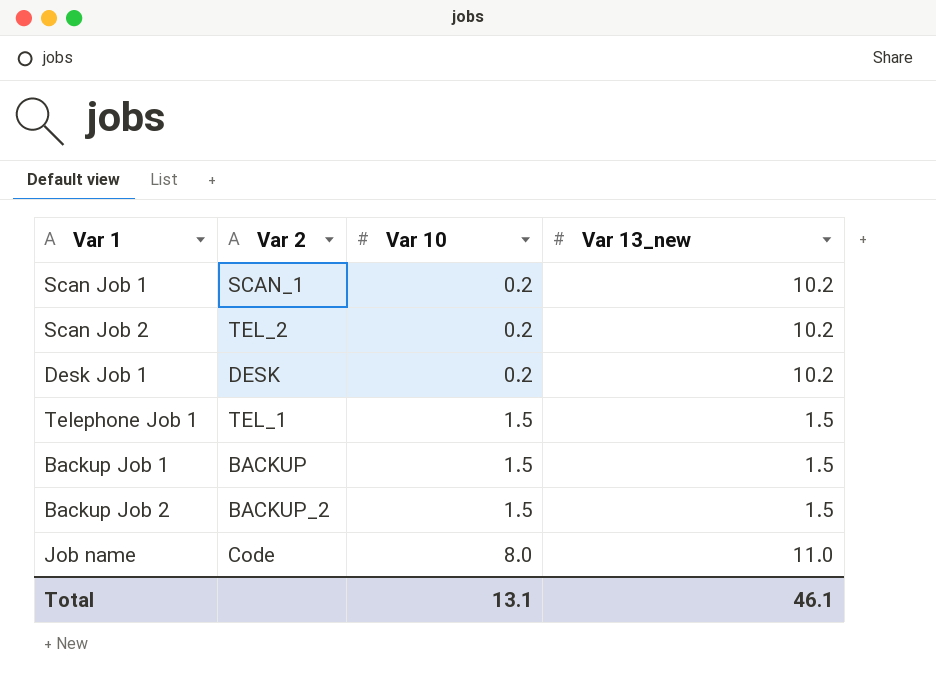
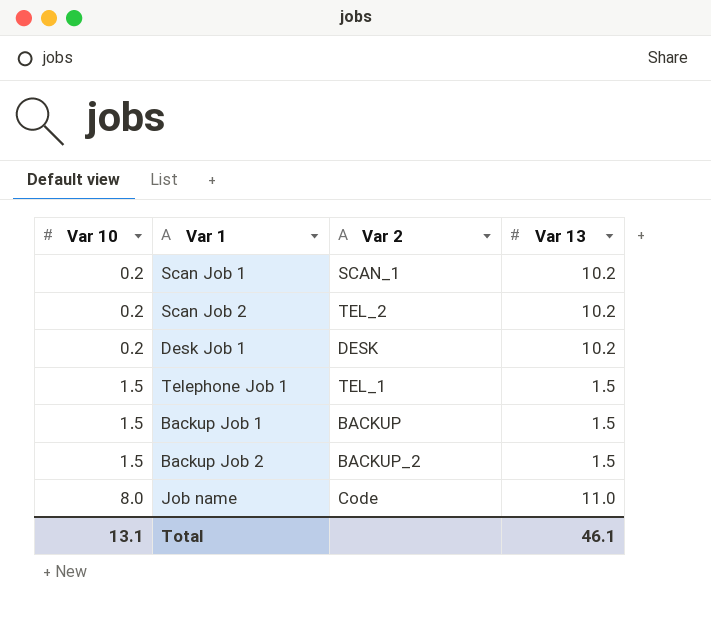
column Var 10 | position: 3 -> 1
column name: Var 13_new -> Var 13

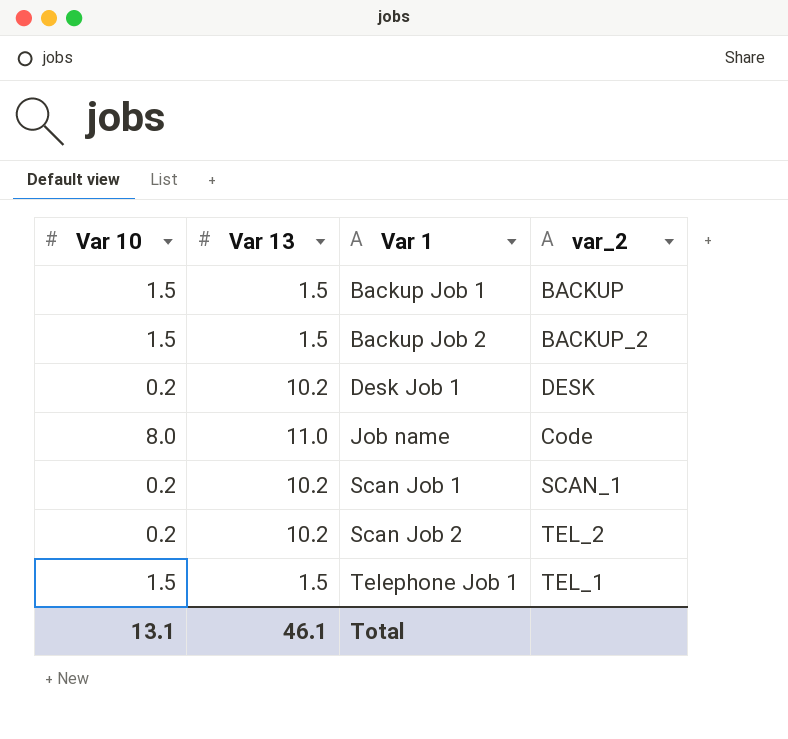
row order: Var 10 ascending -> Var 1 ascending
column Var 13 | position: 4 -> 2
column name: Var 2 -> var_2

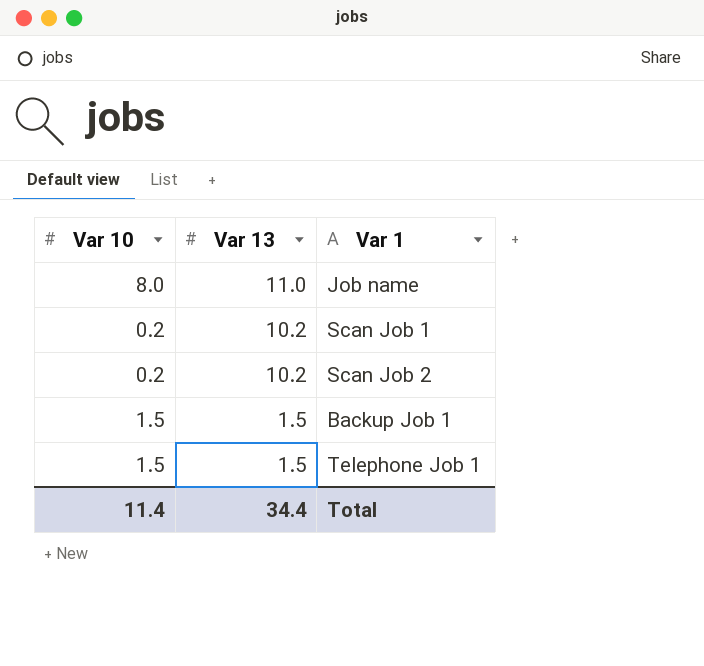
row order: Var 1 ascending -> Var 13 descending
column var_2 | position: 4 -> none
row Backup Job 2: 1.5 | 1.5 | BACKUP_2 -> none
row Desk Job 1: 0.2 | 10.2 | DESK -> none
Total | Var 10: 13.1 -> 11.4
Total | Var 13: 46.1 -> 34.4

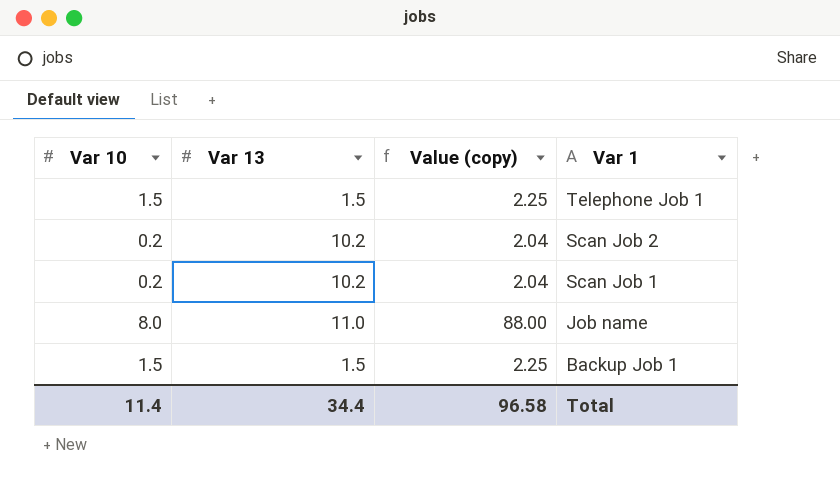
row order: Var 13 descending -> Var 1 descending
column Value (copy) | formula: none -> [Var 10] * [Var 13]

